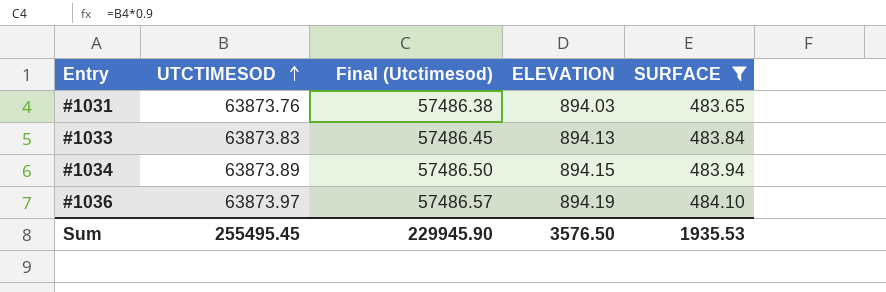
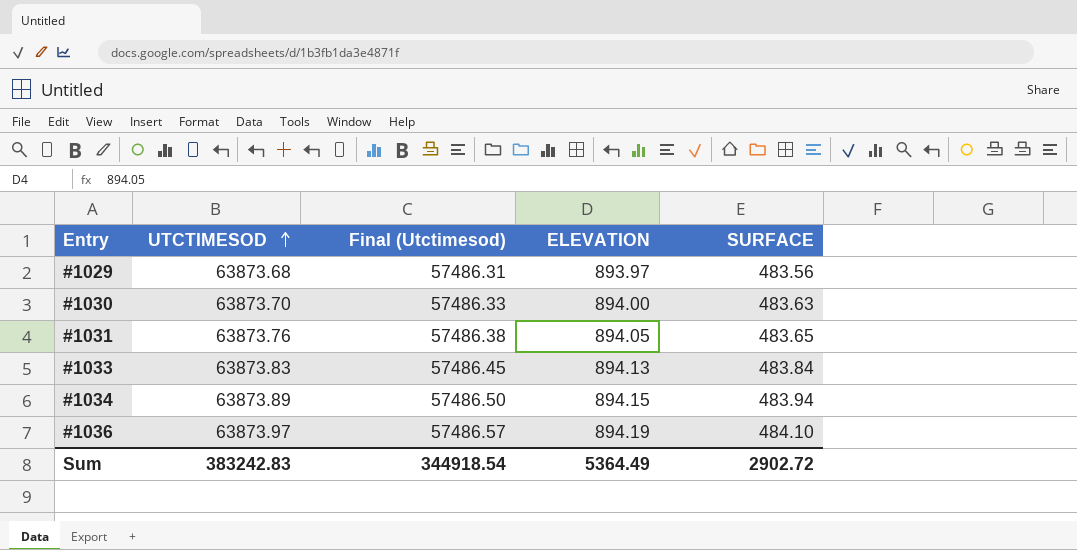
filter: SURFACE >= 483.65 -> none
#1031 | ELEVATION: 894.03 -> 894.05
Sum | UTCTIMESOD: 255495.45 -> 383242.83
Sum | Final (Utctimesod): 229945.90 -> 344918.54
Sum | ELEVATION: 3576.50 -> 5364.49
Sum | SURFACE: 1935.53 -> 2902.72

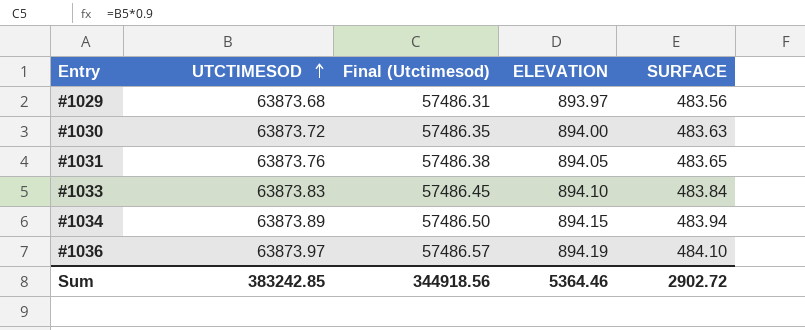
#1030 | UTCTIMESOD: 63873.70 -> 63873.72
#1030 | Final (Utctimesod): 57486.33 -> 57486.35
#1033 | ELEVATION: 894.13 -> 894.10
Sum | UTCTIMESOD: 383242.83 -> 383242.85
Sum | Final (Utctimesod): 344918.54 -> 344918.56
Sum | ELEVATION: 5364.49 -> 5364.46

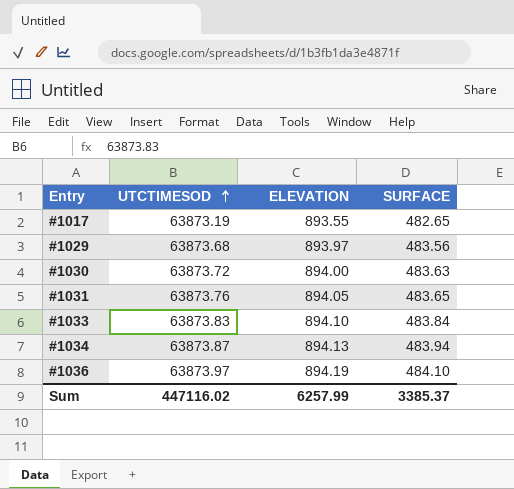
column Final (Utctimesod) | formula: [UTCTIMESOD] * 0.9 -> none
row #1017: none -> 63873.19 | 893.55 | 482.65
#1034 | UTCTIMESOD: 63873.89 -> 63873.87
#1034 | ELEVATION: 894.15 -> 894.13
Sum | UTCTIMESOD: 383242.85 -> 447116.02
Sum | ELEVATION: 5364.46 -> 6257.99
Sum | SURFACE: 2902.72 -> 3385.37

